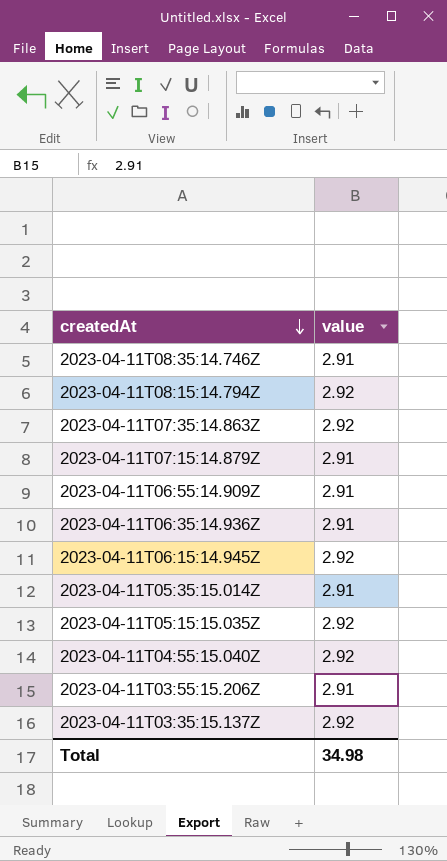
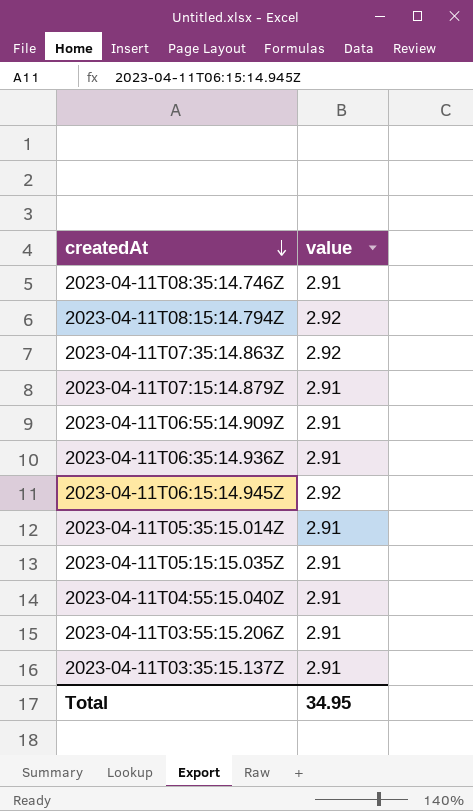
2023-04-11T05:15:15.035Z | value: 2.92 -> 2.91
2023-04-11T04:55:15.040Z | value: 2.92 -> 2.91
2023-04-11T03:35:15.137Z | value: 2.92 -> 2.91
Total | value: 34.98 -> 34.95

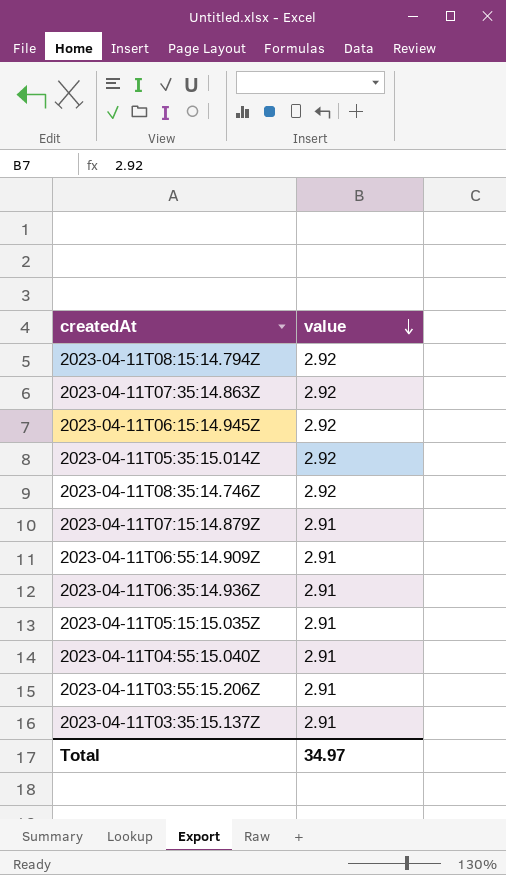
row order: createdAt descending -> value descending
2023-04-11T05:35:15.014Z | value: 2.91 -> 2.92
2023-04-11T08:35:14.746Z | value: 2.91 -> 2.92
Total | value: 34.95 -> 34.97

